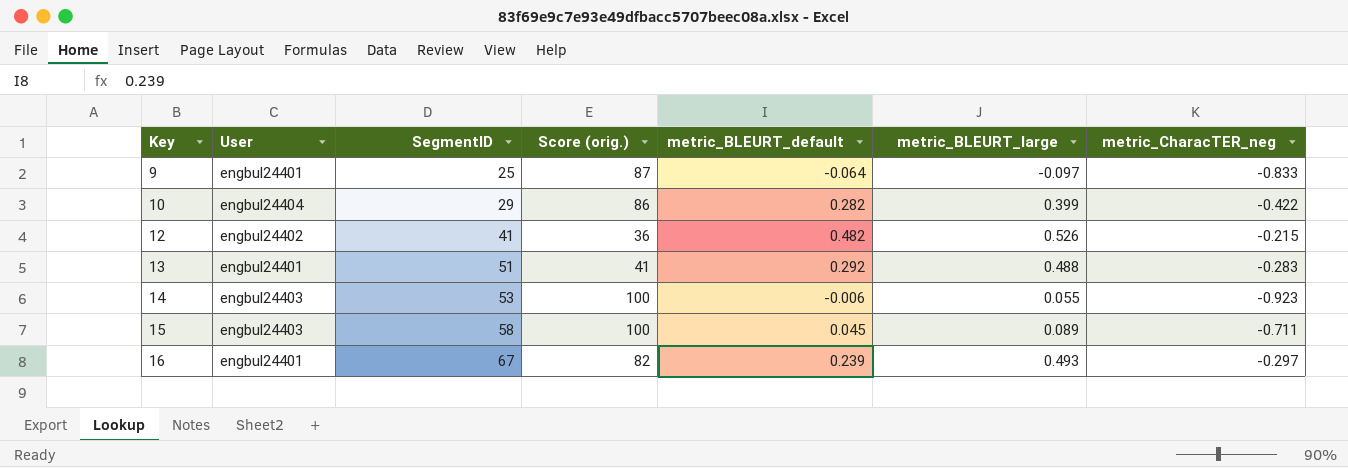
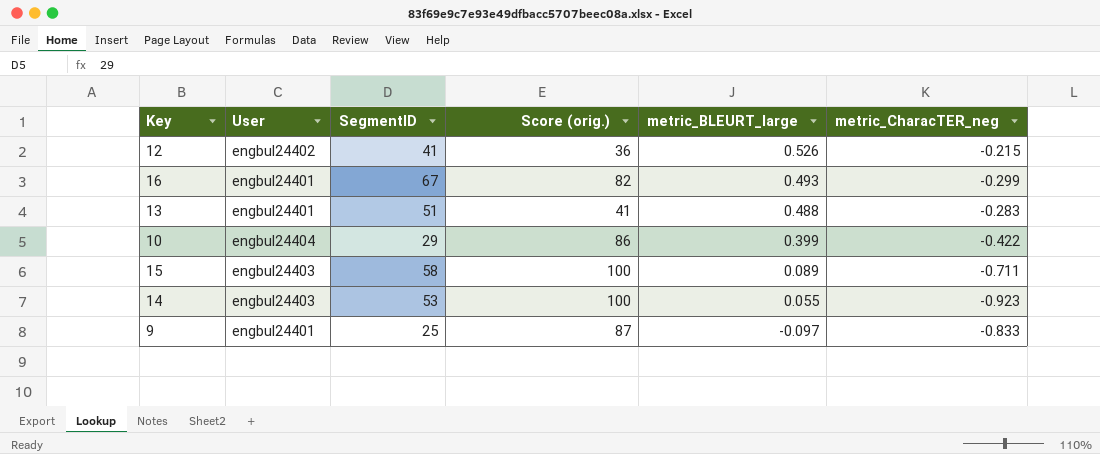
row order: Key ascending -> metric_BLEURT_large descending
column metric_BLEURT_default | position: 5 -> none
16 | metric_CharacTER_neg: -0.297 -> -0.299

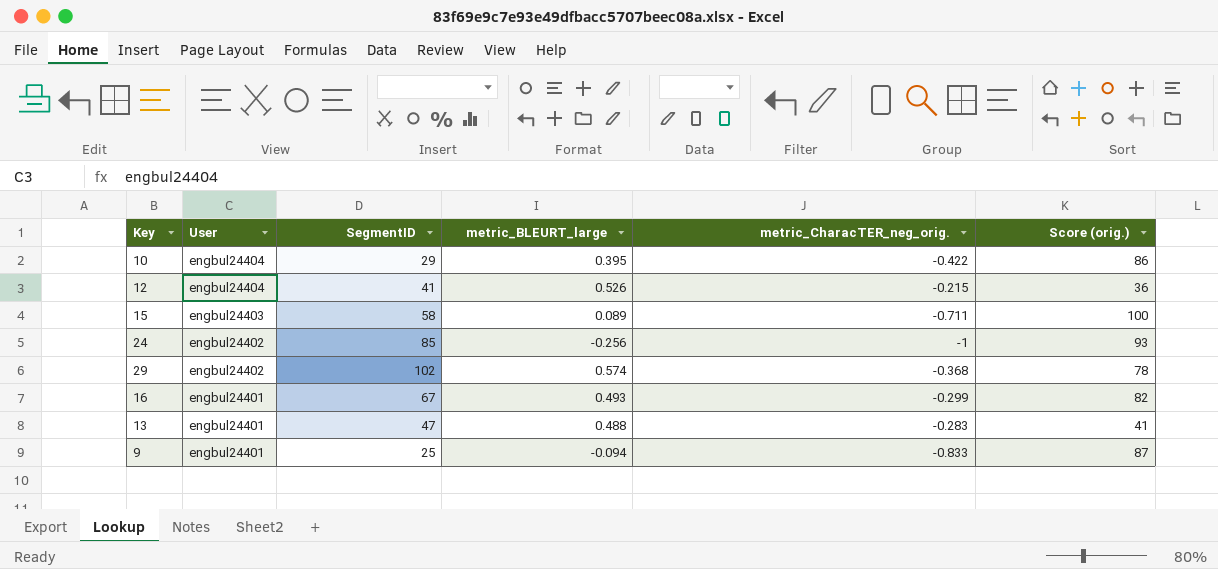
row order: metric_BLEURT_large descending -> User descending
column name: metric_CharacTER_neg -> metric_CharacTER_neg_orig.
column Score (orig.) | position: 4 -> 6
row 14: engbul24403 | 53 | 100 | 0.055 | -0.923 -> none
10 | metric_BLEURT_large: 0.399 -> 0.395
12 | User: engbul24402 -> engbul24404
row 24: none -> engbul24402 | 85 | -0.256 | -1 | 93
row 29: none -> engbul24402 | 102 | 0.574 | -0.368 | 78
13 | SegmentID: 51 -> 47
9 | metric_BLEURT_large: -0.097 -> -0.094

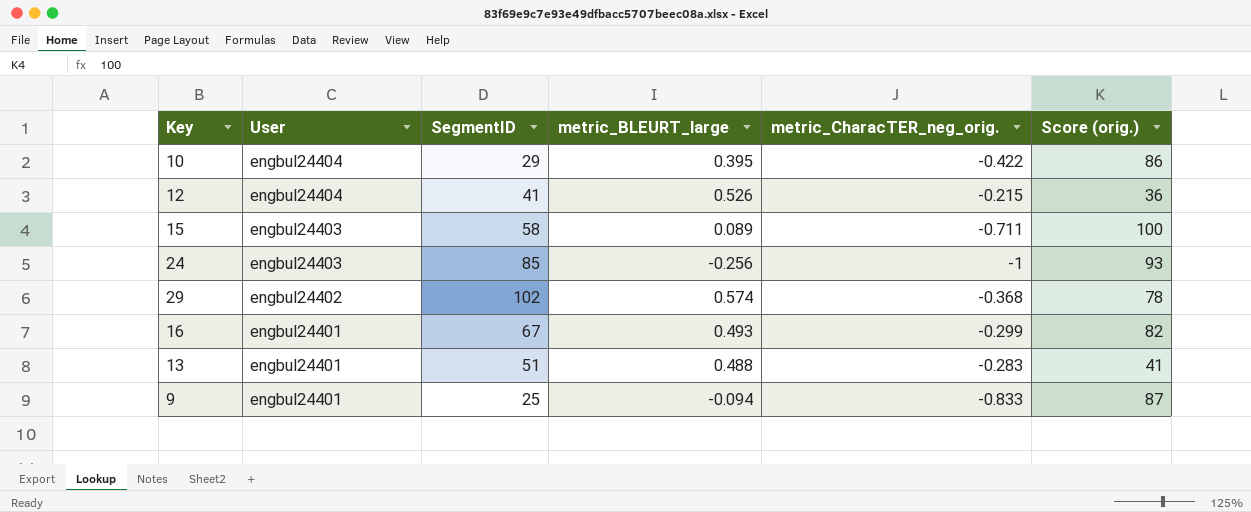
24 | User: engbul24402 -> engbul24403
13 | SegmentID: 47 -> 51

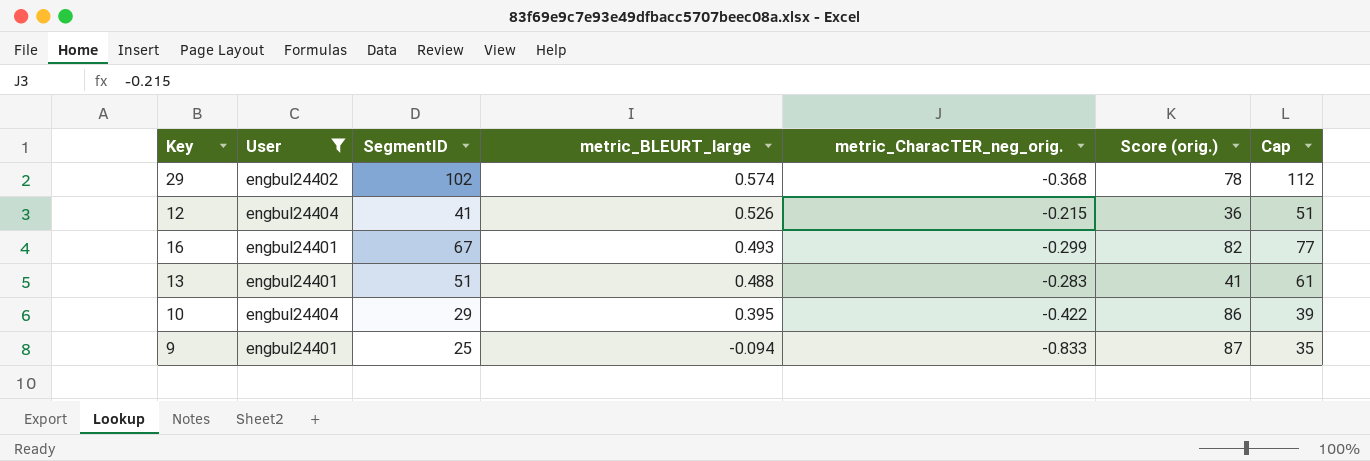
filter: none -> User != engbul24403
row order: User descending -> metric_BLEURT_large descending
column Cap | formula: none -> [SegmentID] + 10

